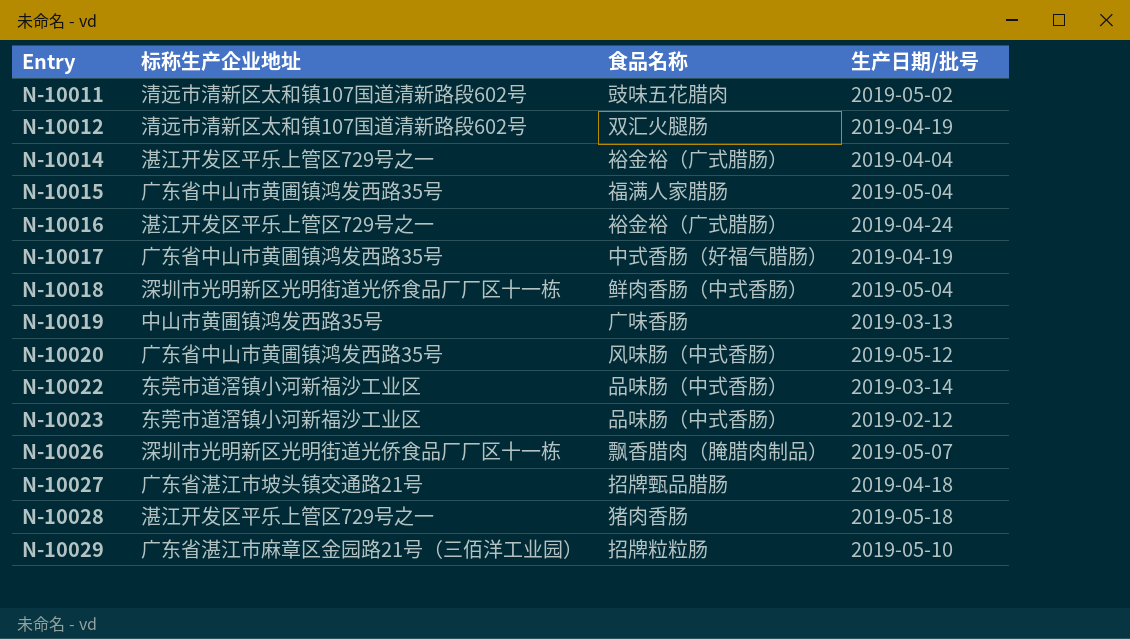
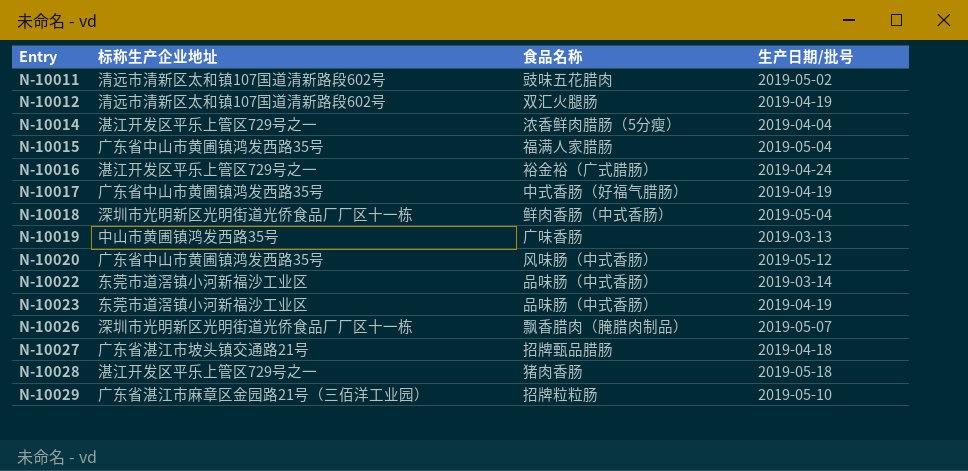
N-10014 | 食品名称: 裕金裕（广式腊肠） -> 浓香鲜肉腊肠（5分瘦）
N-10023 | 生产日期/批号: 2019-02-12 -> 2019-04-19

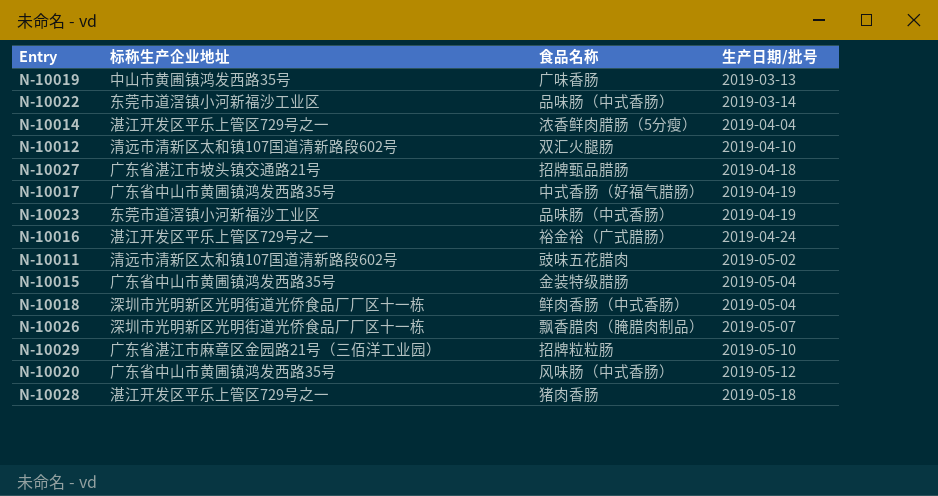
row order: Entry ascending -> 生产日期/批号 ascending
N-10012 | 生产日期/批号: 2019-04-19 -> 2019-04-10
N-10015 | 食品名称: 福满人家腊肠 -> 金装特级腊肠

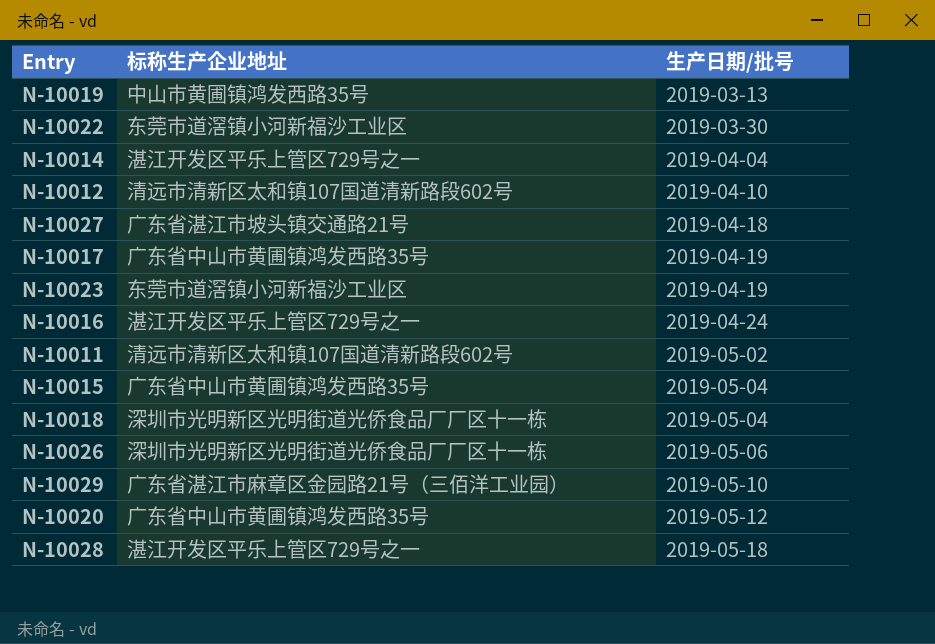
column 食品名称 | position: 3 -> none
N-10022 | 生产日期/批号: 2019-03-14 -> 2019-03-30
N-10026 | 生产日期/批号: 2019-05-07 -> 2019-05-06

